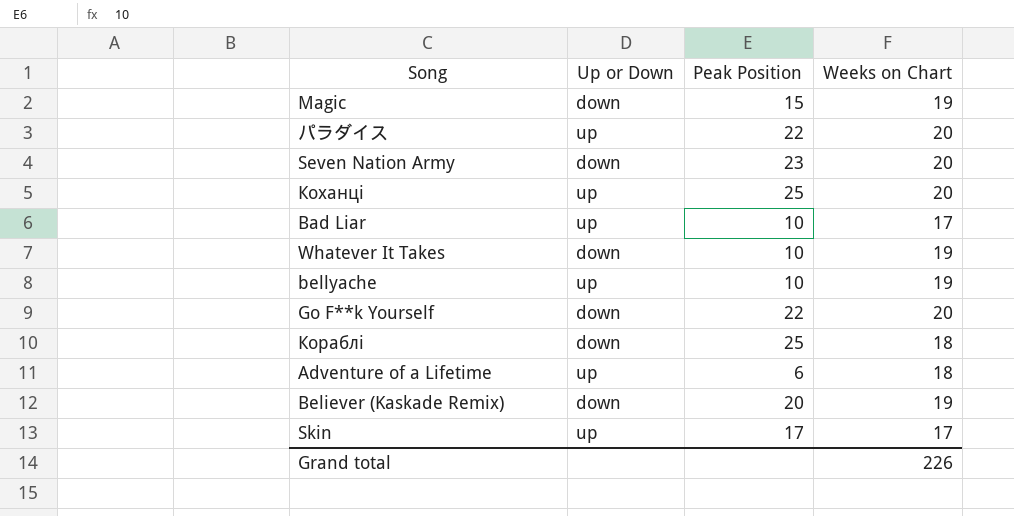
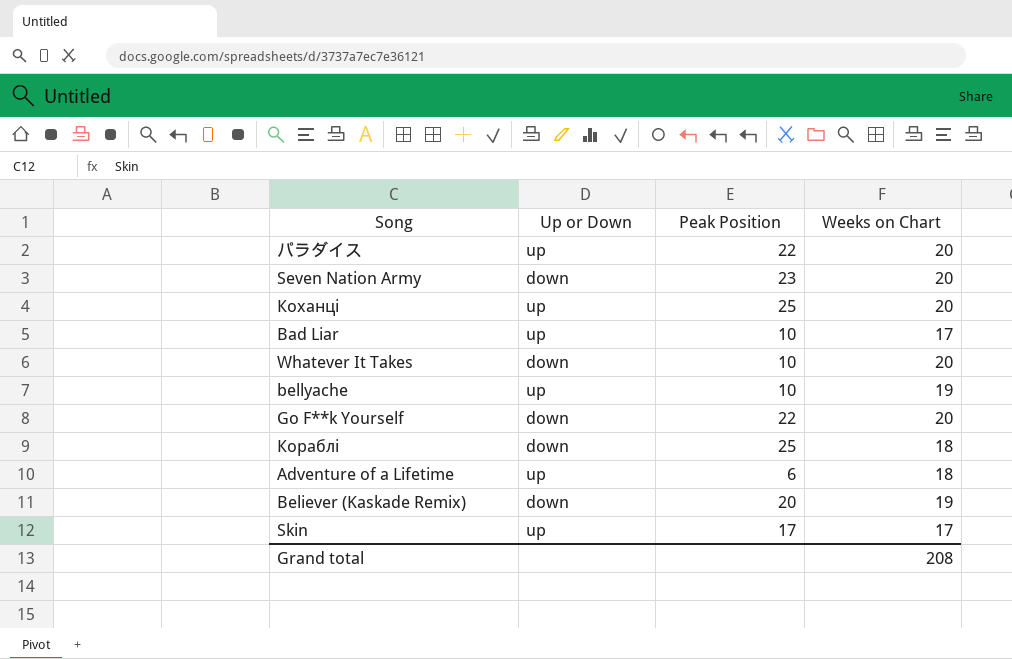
row Magic: down | 15 | 19 -> none
Whatever It Takes | Weeks on Chart: 19 -> 20
Grand total | Weeks on Chart: 226 -> 208

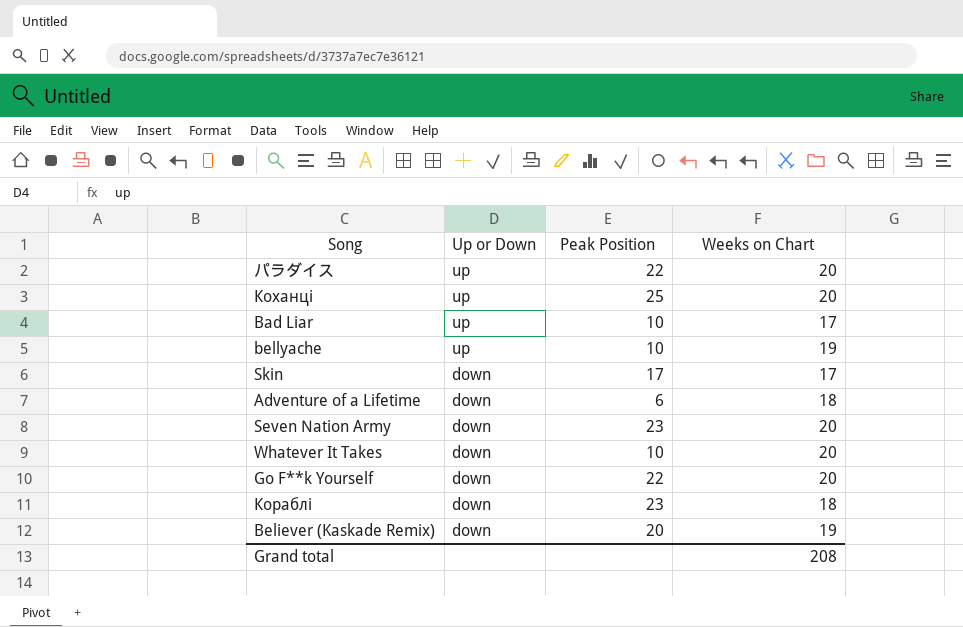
row order: none -> Up or Down descending
Skin | Up or Down: up -> down
Adventure of a Lifetime | Up or Down: up -> down
Кораблі | Peak Position: 25 -> 23

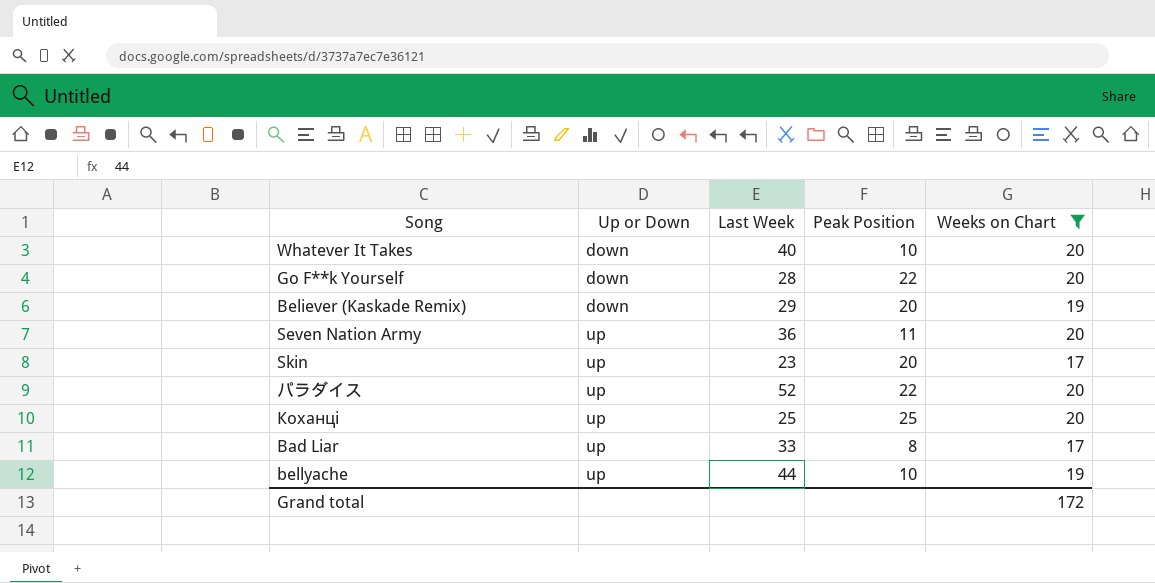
filter: none -> Weeks on Chart != 18
row order: Up or Down descending -> Up or Down ascending
column Last Week | position: none -> 3
Seven Nation Army | Up or Down: down -> up
Seven Nation Army | Peak Position: 23 -> 11
Skin | Up or Down: down -> up
Skin | Peak Position: 17 -> 20
Bad Liar | Peak Position: 10 -> 8
Grand total | Weeks on Chart: 208 -> 172

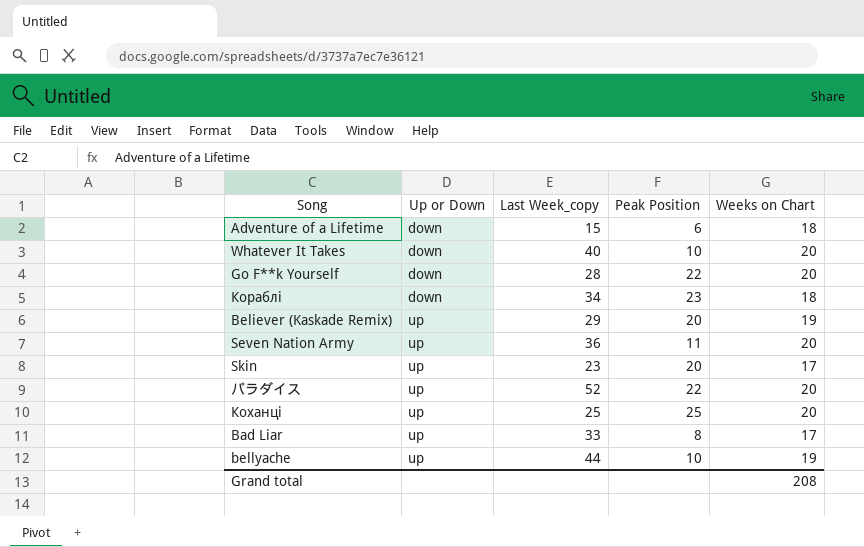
filter: Weeks on Chart != 18 -> none
column name: Last Week -> Last Week_copy
Believer (Kaskade Remix) | Up or Down: down -> up
Grand total | Weeks on Chart: 172 -> 208

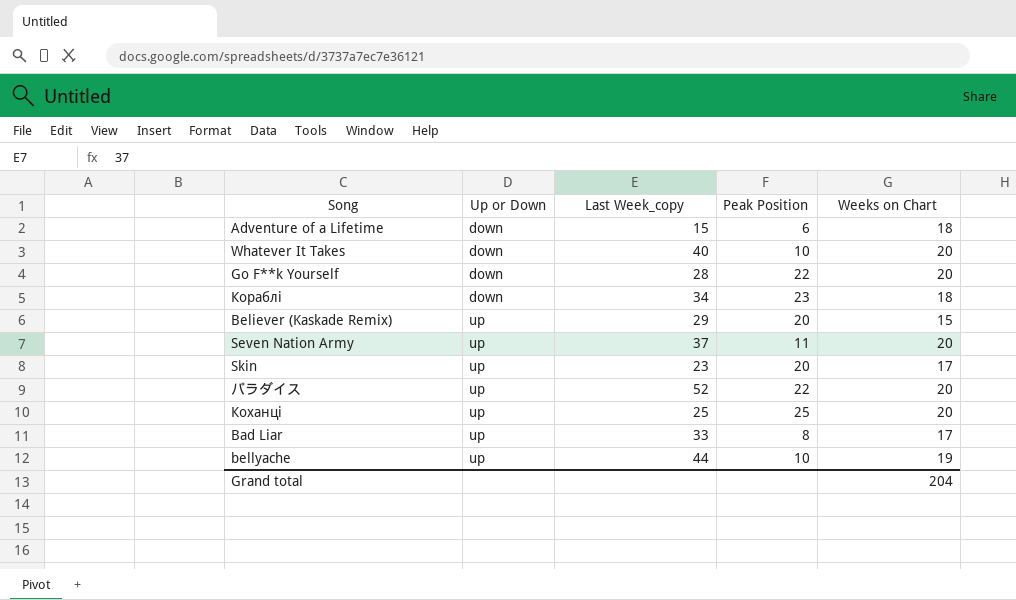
Believer (Kaskade Remix) | Weeks on Chart: 19 -> 15
Seven Nation Army | Last Week_copy: 36 -> 37
Grand total | Weeks on Chart: 208 -> 204

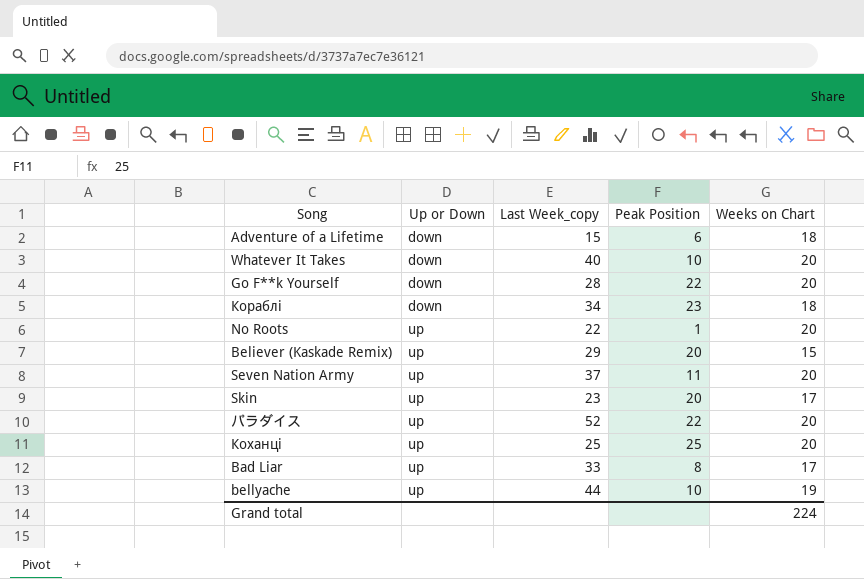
row No Roots: none -> up | 22 | 1 | 20
Grand total | Weeks on Chart: 204 -> 224

